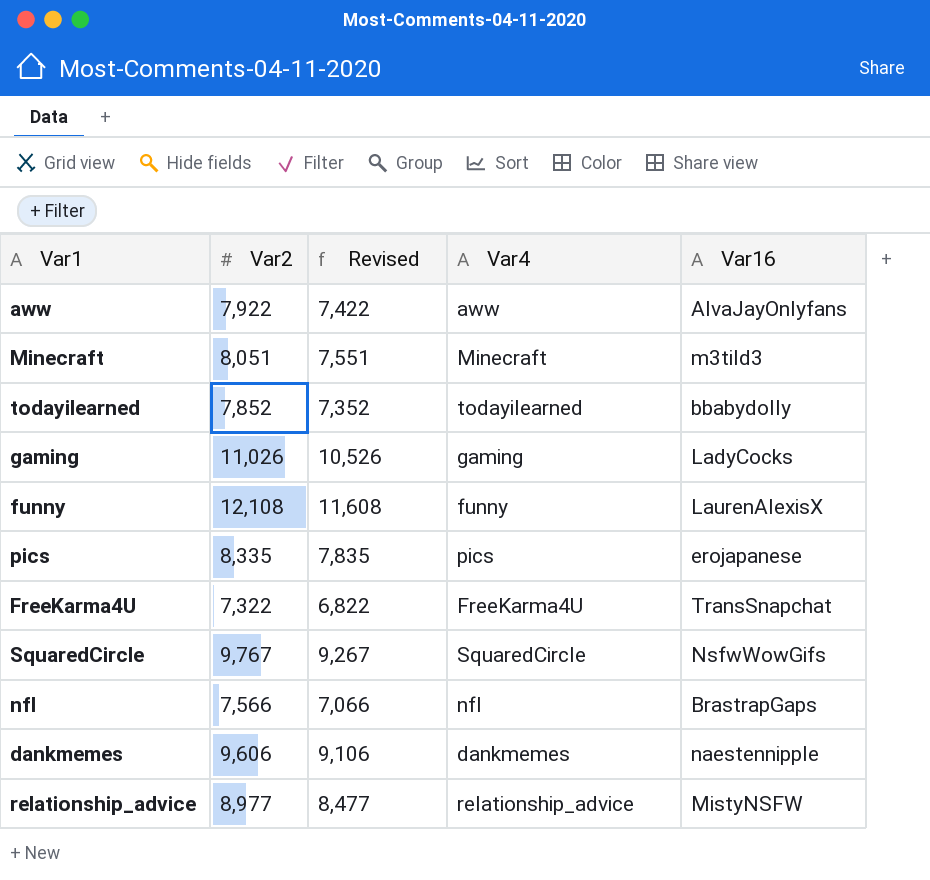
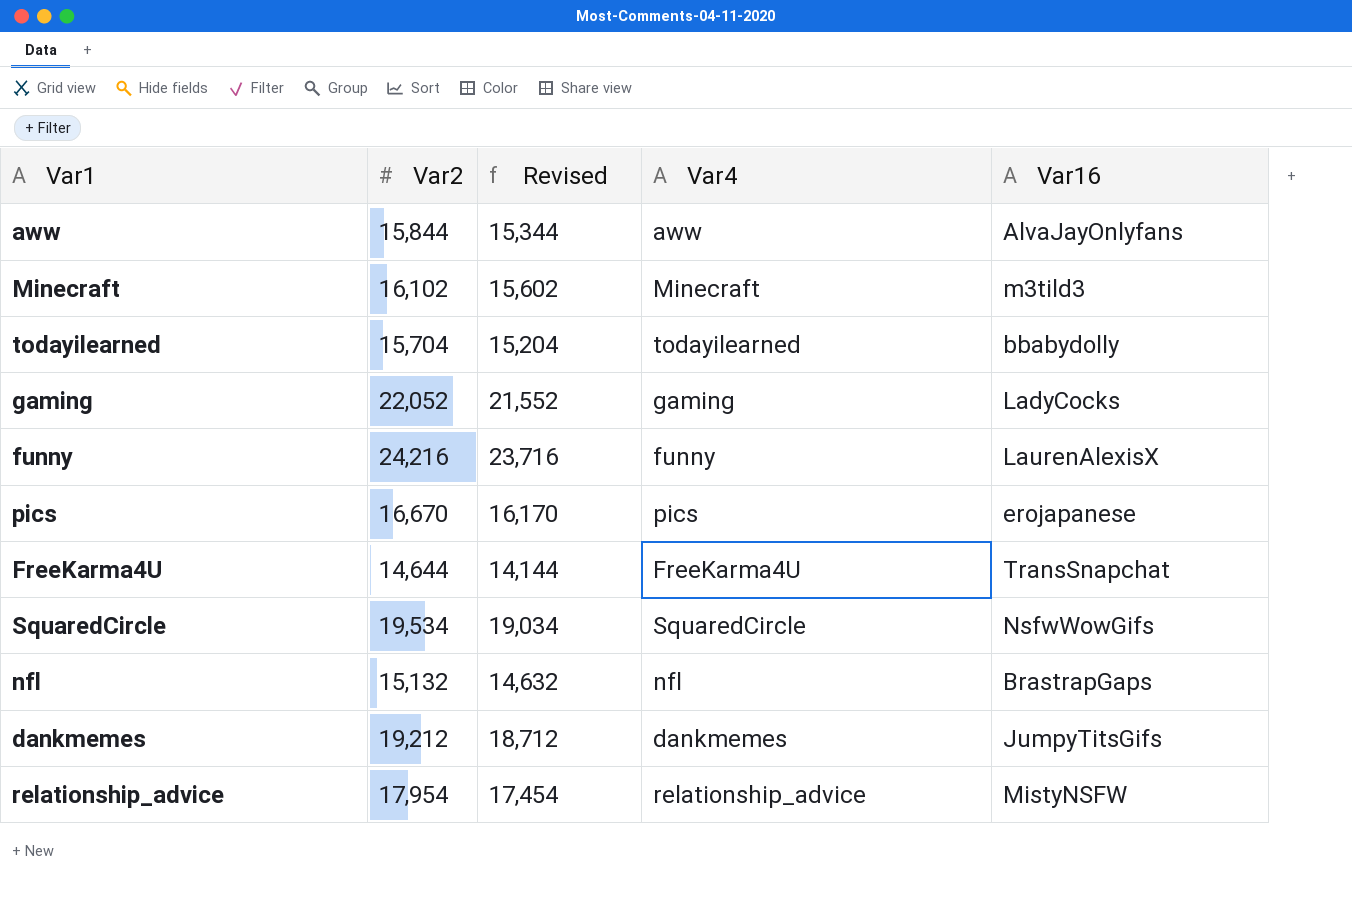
aww | Var2: 7,922 -> 15,844
aww | Revised: 7,422 -> 15,344
Minecraft | Var2: 8,051 -> 16,102
Minecraft | Revised: 7,551 -> 15,602
todayilearned | Var2: 7,852 -> 15,704
todayilearned | Revised: 7,352 -> 15,204
gaming | Var2: 11,026 -> 22,052
gaming | Revised: 10,526 -> 21,552
funny | Var2: 12,108 -> 24,216
funny | Revised: 11,608 -> 23,716
pics | Var2: 8,335 -> 16,670
pics | Revised: 7,835 -> 16,170
FreeKarma4U | Var2: 7,322 -> 14,644
FreeKarma4U | Revised: 6,822 -> 14,144
SquaredCircle | Var2: 9,767 -> 19,534
SquaredCircle | Revised: 9,267 -> 19,034
nfl | Var2: 7,566 -> 15,132
nfl | Revised: 7,066 -> 14,632
dankmemes | Var2: 9,606 -> 19,212
dankmemes | Revised: 9,106 -> 18,712
dankmemes | Var16: naestennipple -> JumpyTitsGifs
relationship_advice | Var2: 8,977 -> 17,954
relationship_advice | Revised: 8,477 -> 17,454

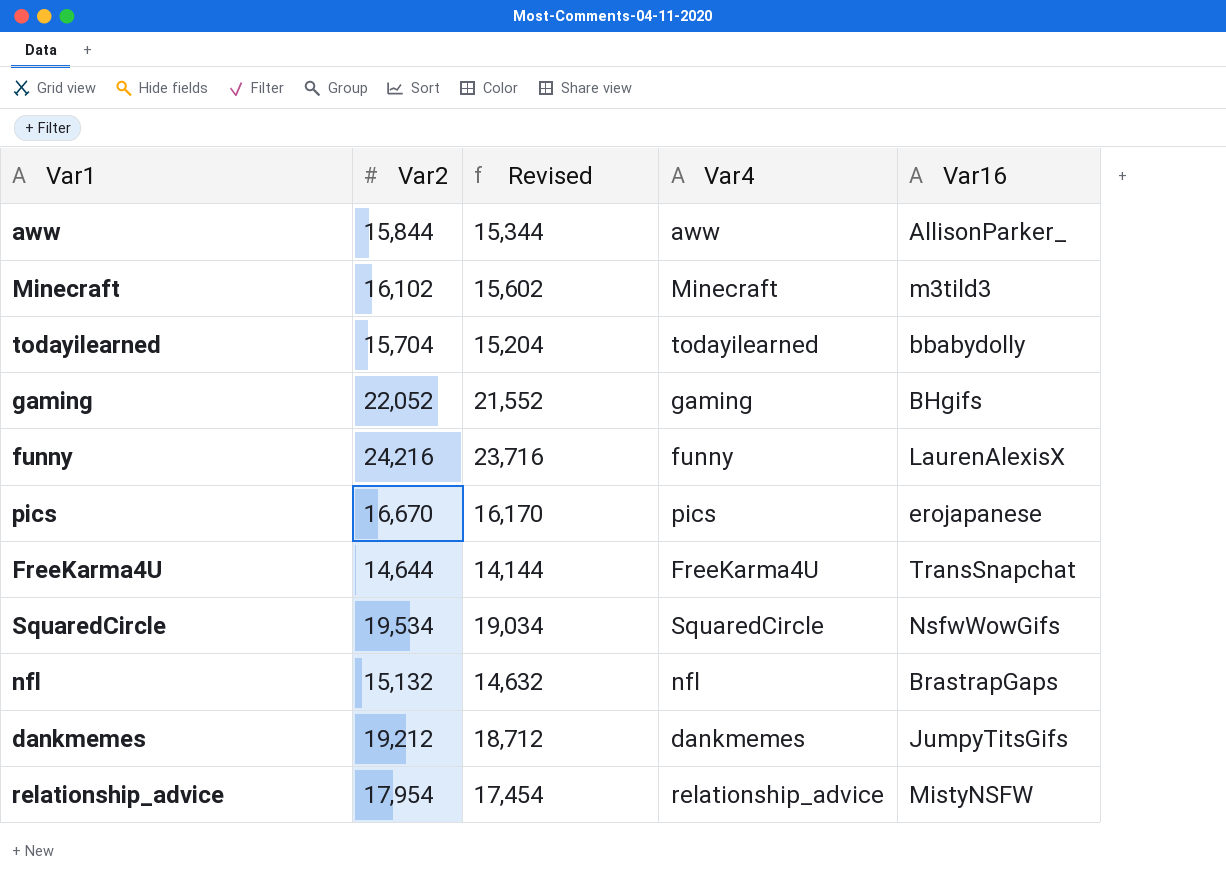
aww | Var16: AlvaJayOnlyfans -> AllisonParker_
gaming | Var16: LadyCocks -> BHgifs

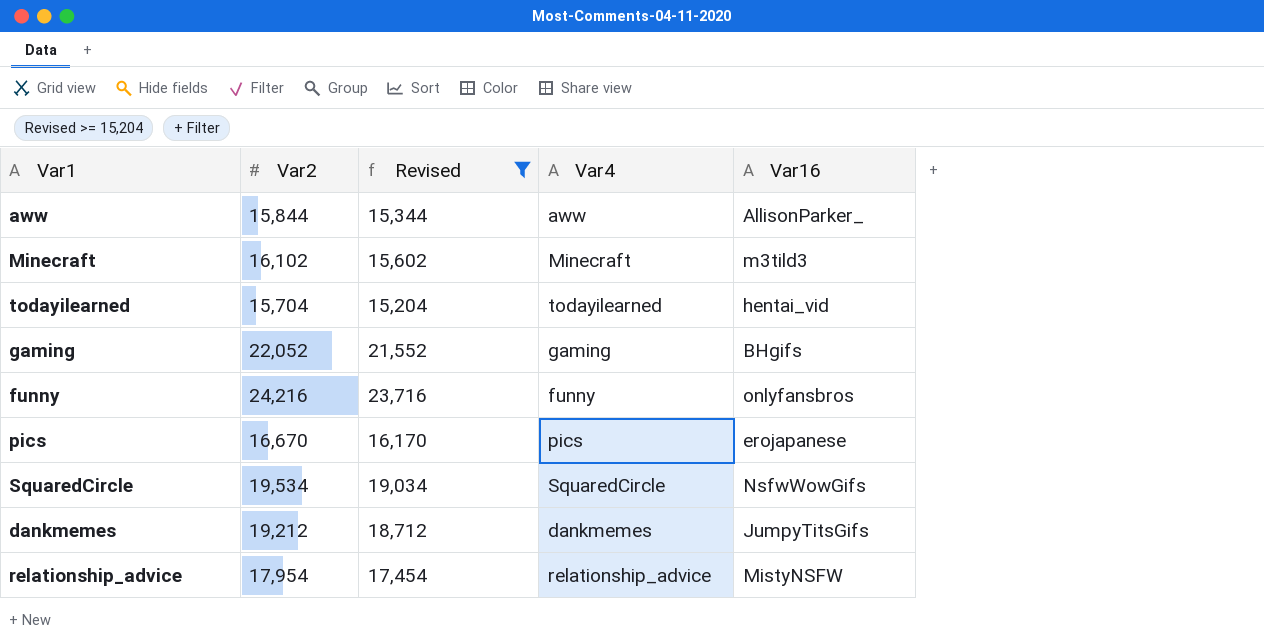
filter: none -> Revised >= 15,204
todayilearned | Var16: bbabydolly -> hentai_vid
funny | Var16: LaurenAlexisX -> onlyfansbros

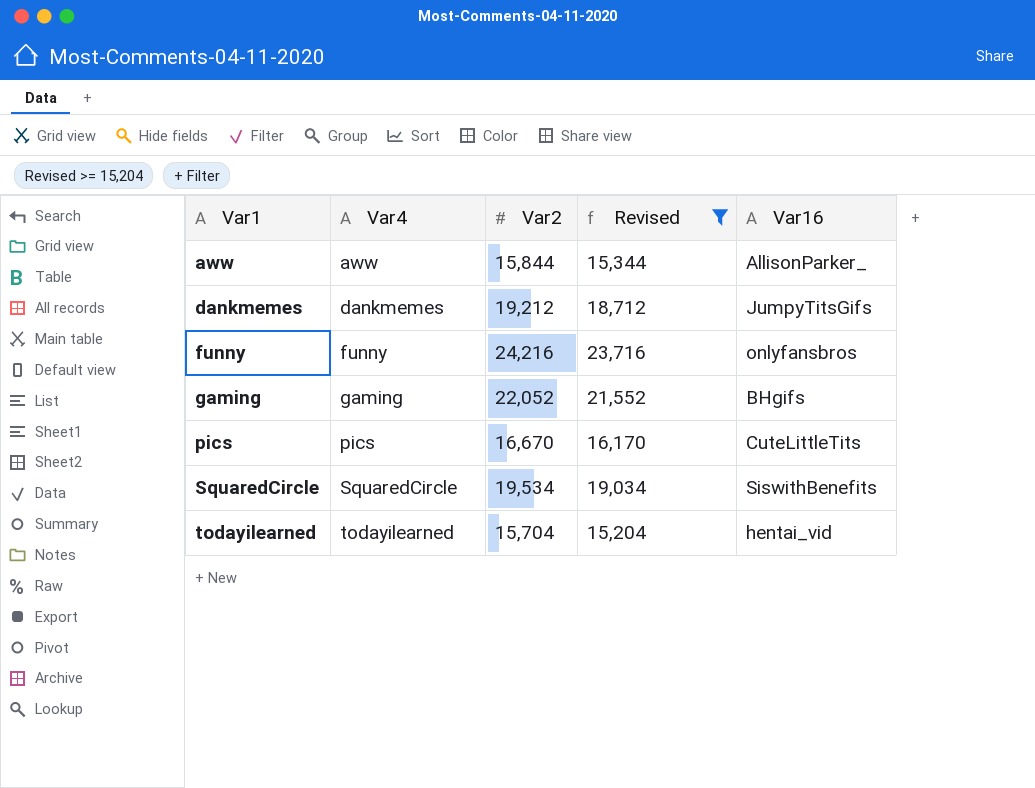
row order: none -> Var1 ascending
column Var4 | position: 4 -> 2
row Minecraft: 16,102 | 15,602 | Minecraft | m3tild3 -> none
row relationship_advice: 17,954 | 17,454 | relationship_advice | MistyNSFW -> none
pics | Var16: erojapanese -> CuteLittleTits
SquaredCircle | Var16: NsfwWowGifs -> SiswithBenefits

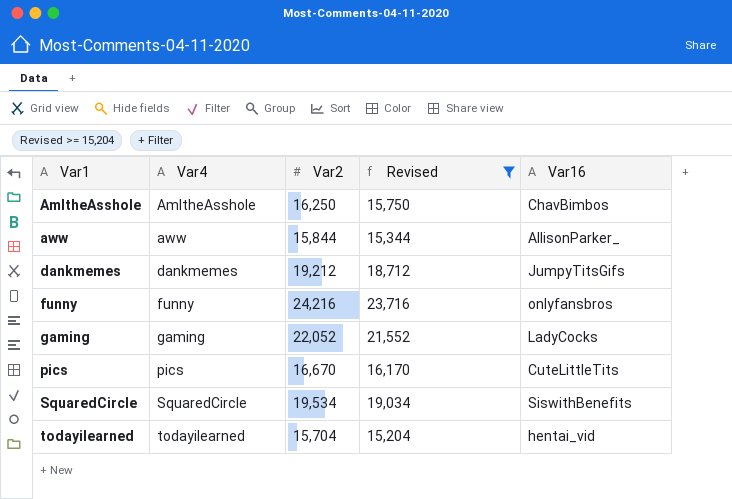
row AmItheAsshole: none -> AmItheAsshole | 16,250 | 15,750 | ChavBimbos
gaming | Var16: BHgifs -> LadyCocks

